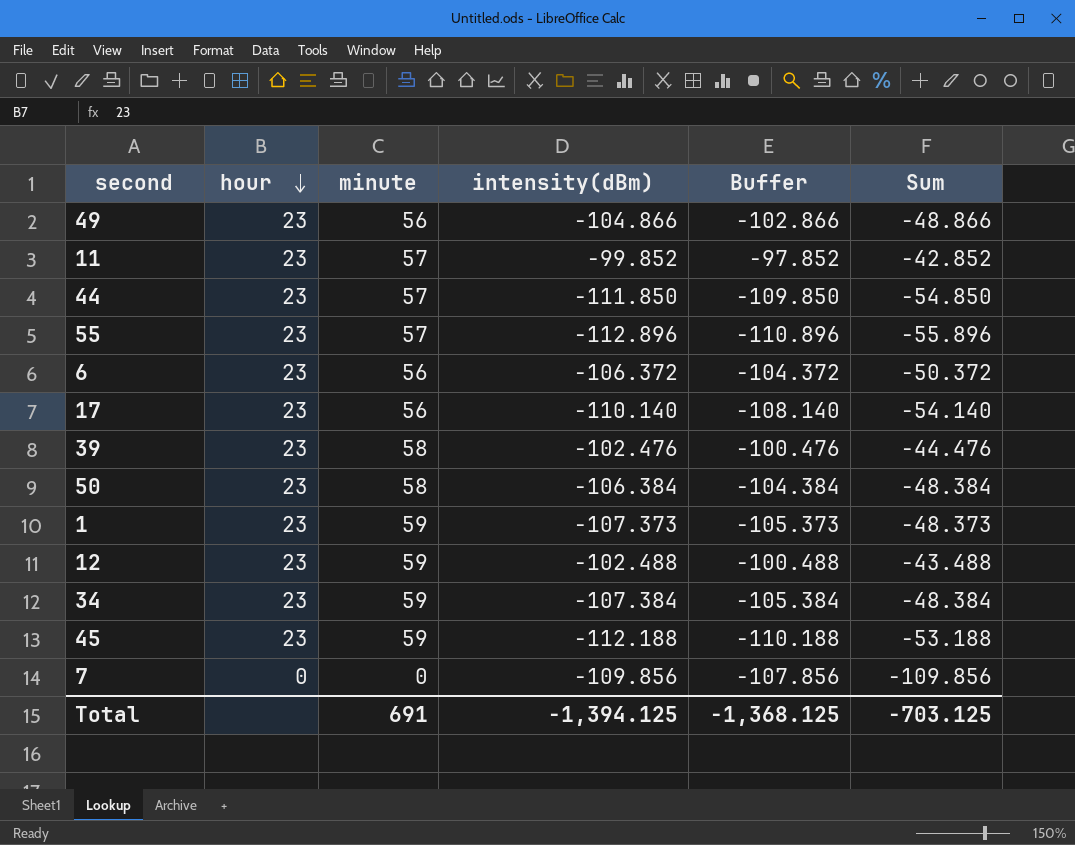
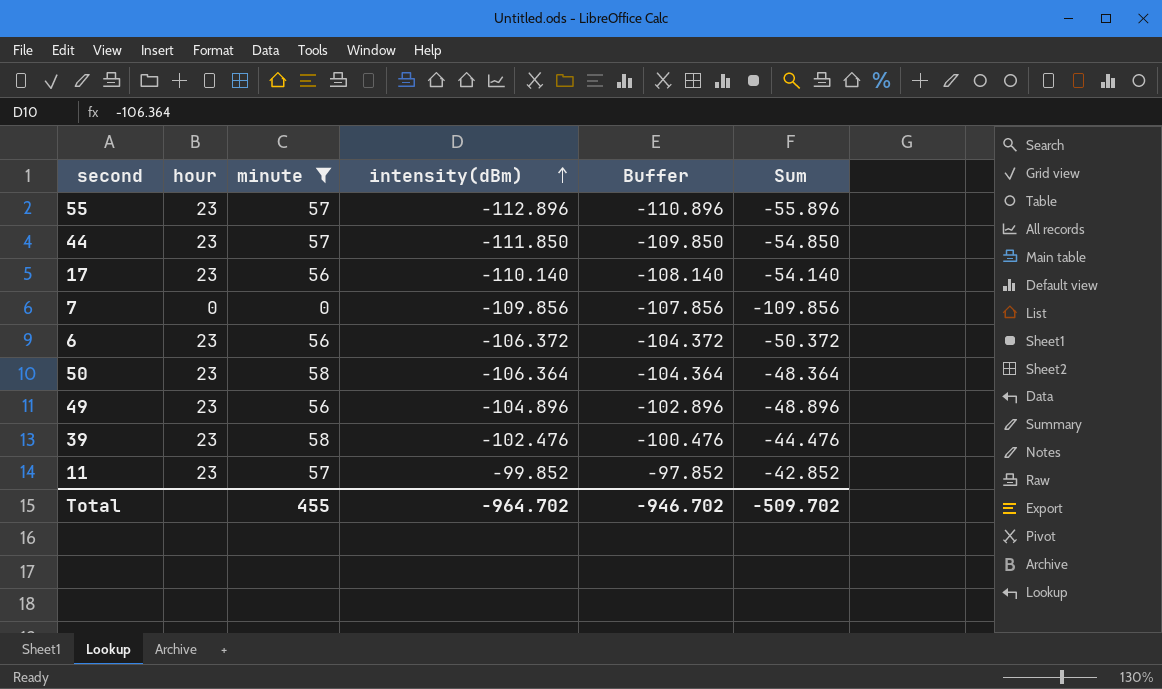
filter: none -> minute != 59
row order: hour descending -> intensity(dBm) ascending
50 | intensity(dBm): -106.384 -> -106.364
50 | Buffer: -104.384 -> -104.364
50 | Sum: -48.384 -> -48.364
49 | intensity(dBm): -104.866 -> -104.896
49 | Buffer: -102.866 -> -102.896
49 | Sum: -48.866 -> -48.896
Total | minute: 691 -> 455
Total | intensity(dBm): -1,394.125 -> -964.702
Total | Buffer: -1,368.125 -> -946.702
Total | Sum: -703.125 -> -509.702

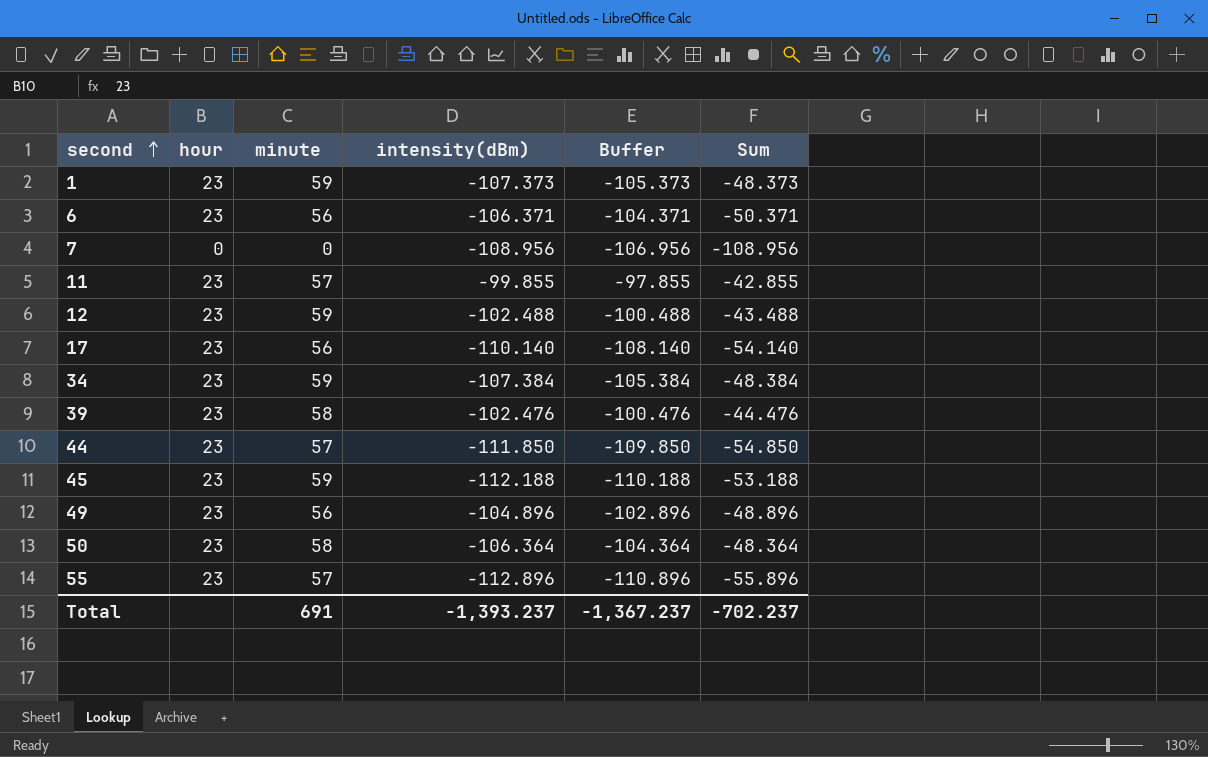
filter: minute != 59 -> none
row order: intensity(dBm) ascending -> second ascending
6 | intensity(dBm): -106.372 -> -106.371
6 | Buffer: -104.372 -> -104.371
6 | Sum: -50.372 -> -50.371
7 | intensity(dBm): -109.856 -> -108.956
7 | Buffer: -107.856 -> -106.956
7 | Sum: -109.856 -> -108.956
11 | intensity(dBm): -99.852 -> -99.855
11 | Buffer: -97.852 -> -97.855
11 | Sum: -42.852 -> -42.855
Total | minute: 455 -> 691
Total | intensity(dBm): -964.702 -> -1,393.237
Total | Buffer: -946.702 -> -1,367.237
Total | Sum: -509.702 -> -702.237

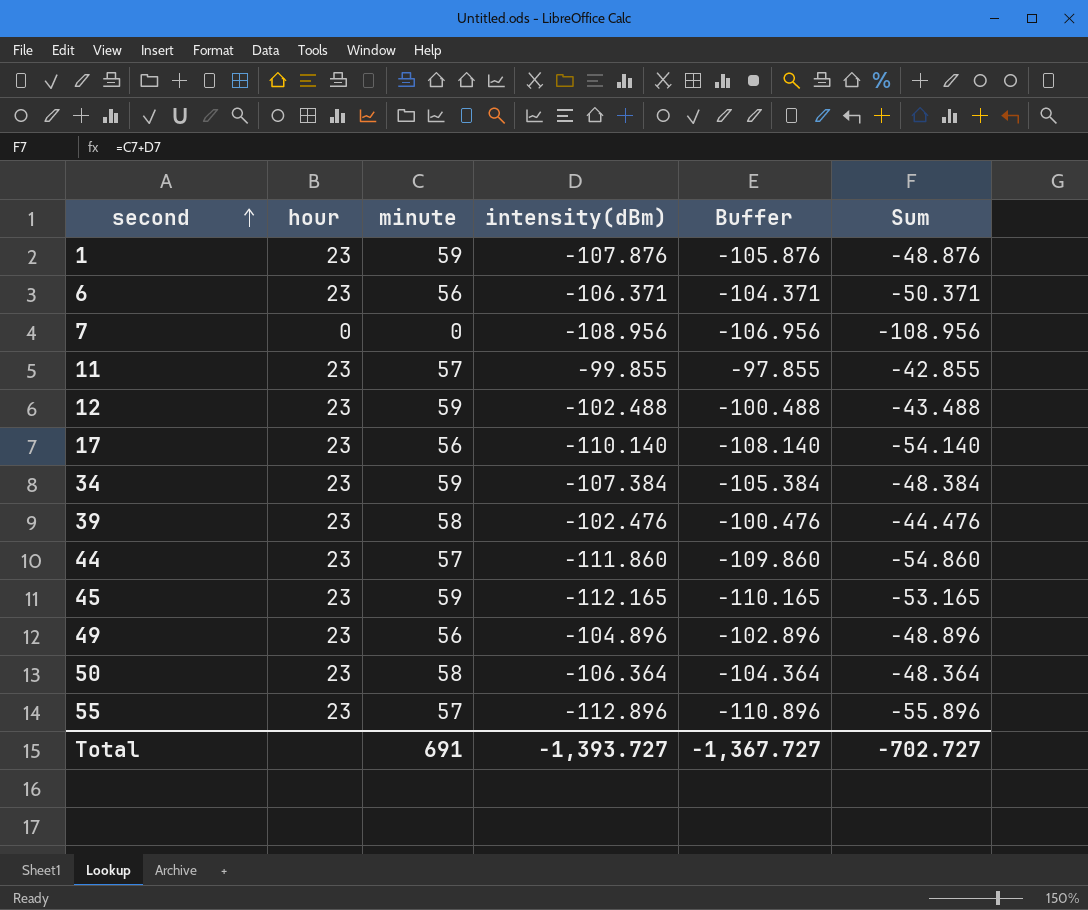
1 | intensity(dBm): -107.373 -> -107.876
1 | Buffer: -105.373 -> -105.876
1 | Sum: -48.373 -> -48.876
44 | intensity(dBm): -111.850 -> -111.860
44 | Buffer: -109.850 -> -109.860
44 | Sum: -54.850 -> -54.860
45 | intensity(dBm): -112.188 -> -112.165
45 | Buffer: -110.188 -> -110.165
45 | Sum: -53.188 -> -53.165
Total | intensity(dBm): -1,393.237 -> -1,393.727
Total | Buffer: -1,367.237 -> -1,367.727
Total | Sum: -702.237 -> -702.727

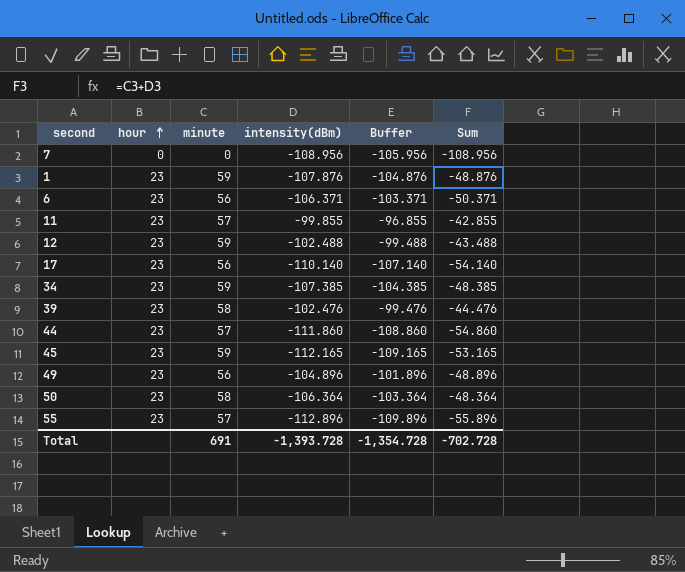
row order: second ascending -> hour ascending
column Buffer | formula: [intensity(dBm)] + 2 -> [intensity(dBm)] + 3
34 | intensity(dBm): -107.384 -> -107.385
34 | Sum: -48.384 -> -48.385
Total | intensity(dBm): -1,393.727 -> -1,393.728
Total | Buffer: -1,367.727 -> -1,354.728
Total | Sum: -702.727 -> -702.728

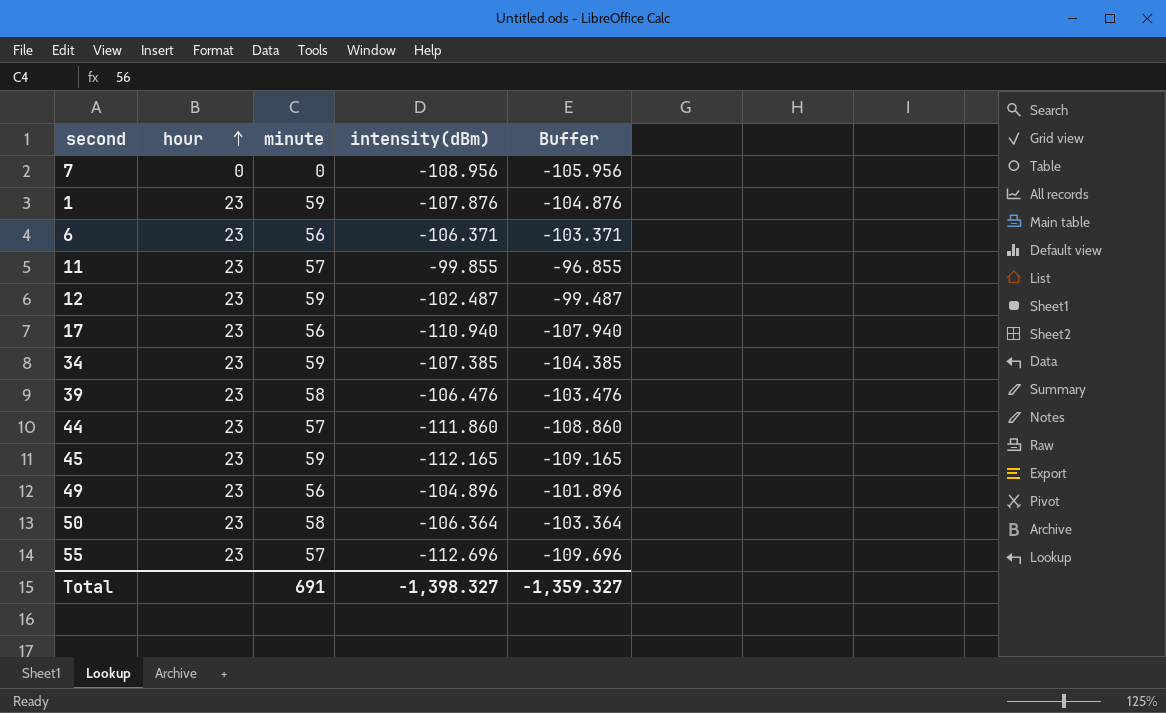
column Sum | formula: [minute] + [intensity(dBm)] -> none
12 | intensity(dBm): -102.488 -> -102.487
12 | Buffer: -99.488 -> -99.487
17 | intensity(dBm): -110.140 -> -110.940
17 | Buffer: -107.140 -> -107.940
39 | intensity(dBm): -102.476 -> -106.476
39 | Buffer: -99.476 -> -103.476
55 | intensity(dBm): -112.896 -> -112.696
55 | Buffer: -109.896 -> -109.696
Total | intensity(dBm): -1,393.728 -> -1,398.327
Total | Buffer: -1,354.728 -> -1,359.327

